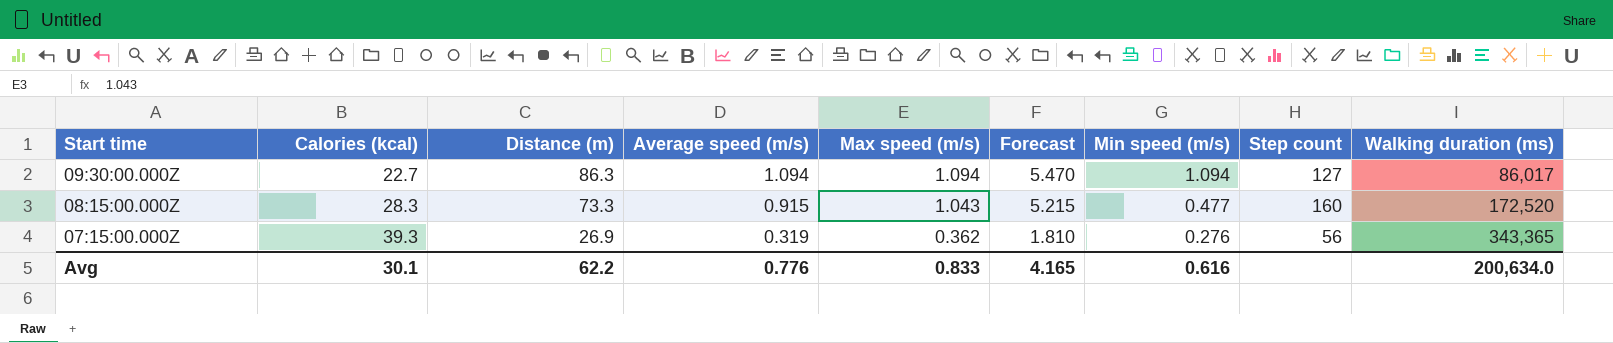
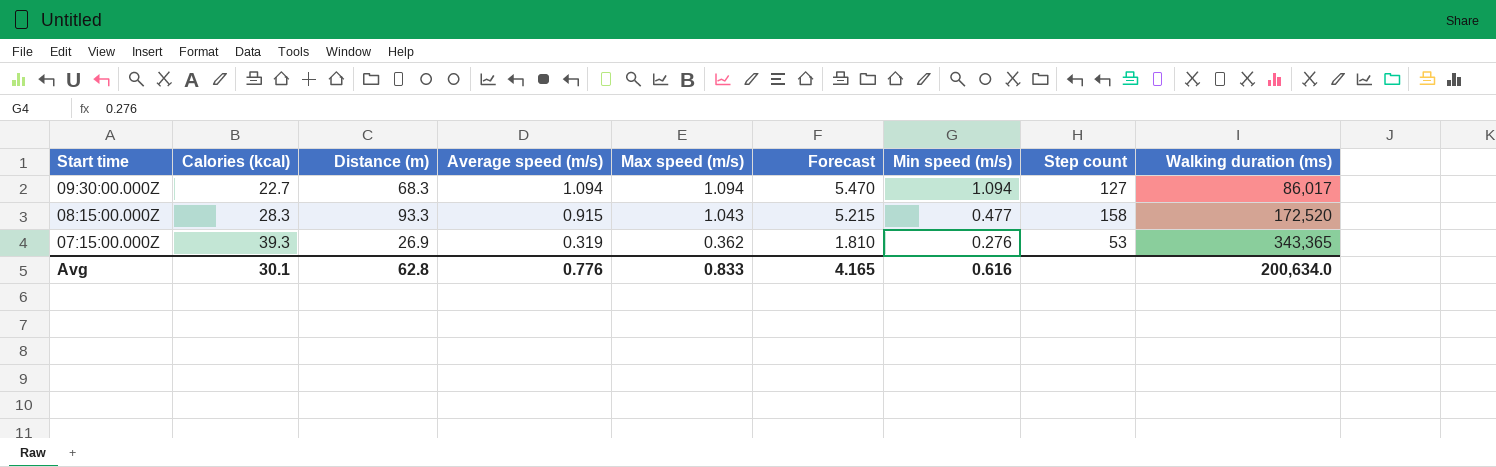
09:30:00.000Z | Distance (m): 86.3 -> 68.3
08:15:00.000Z | Distance (m): 73.3 -> 93.3
08:15:00.000Z | Step count: 160 -> 158
07:15:00.000Z | Step count: 56 -> 53
Avg | Distance (m): 62.2 -> 62.8

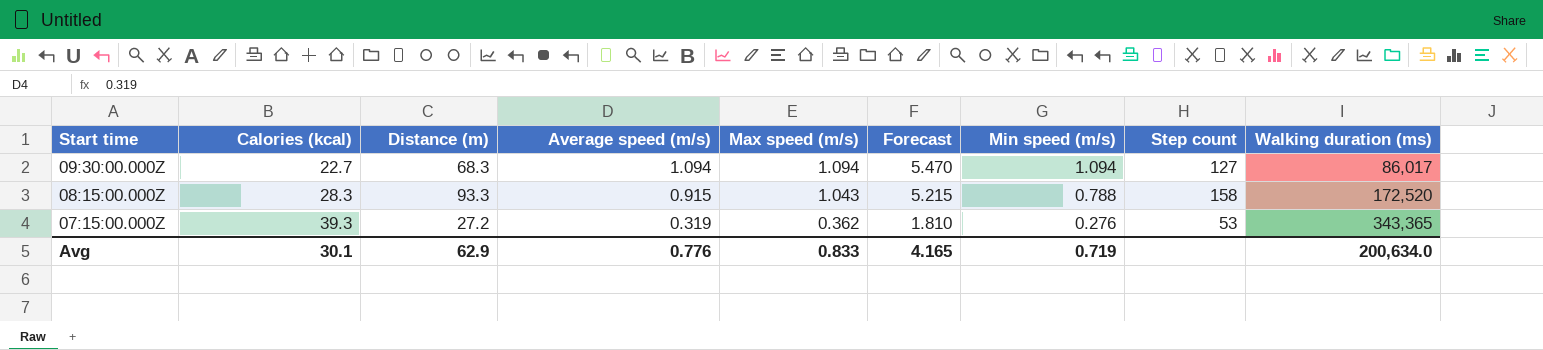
08:15:00.000Z | Min speed (m/s): 0.477 -> 0.788
07:15:00.000Z | Distance (m): 26.9 -> 27.2
Avg | Distance (m): 62.8 -> 62.9
Avg | Min speed (m/s): 0.616 -> 0.719

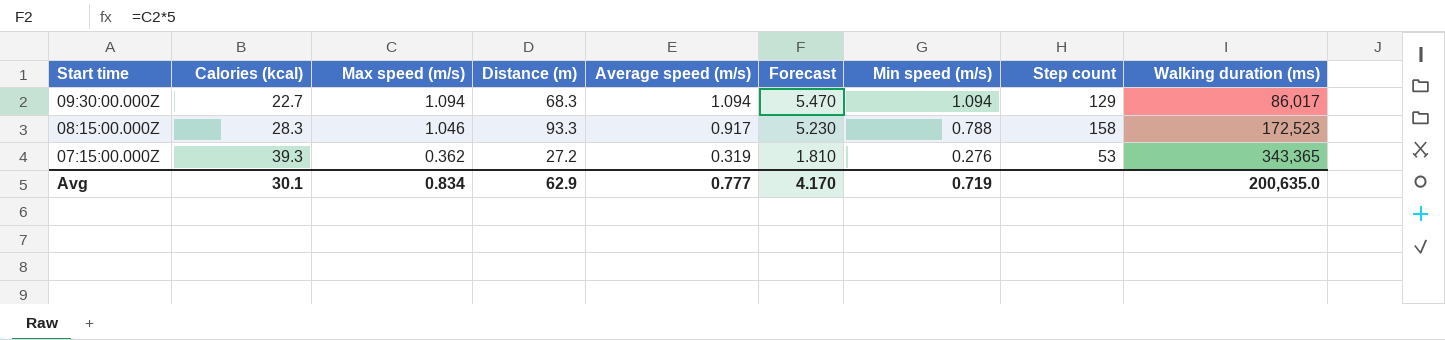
column Max speed (m/s) | position: 5 -> 3
09:30:00.000Z | Step count: 127 -> 129
08:15:00.000Z | Max speed (m/s): 1.043 -> 1.046
08:15:00.000Z | Average speed (m/s): 0.915 -> 0.917
08:15:00.000Z | Forecast: 5.215 -> 5.230
08:15:00.000Z | Walking duration (ms): 172,520 -> 172,523
Avg | Max speed (m/s): 0.833 -> 0.834
Avg | Average speed (m/s): 0.776 -> 0.777
Avg | Forecast: 4.165 -> 4.170
Avg | Walking duration (ms): 200,634.0 -> 200,635.0

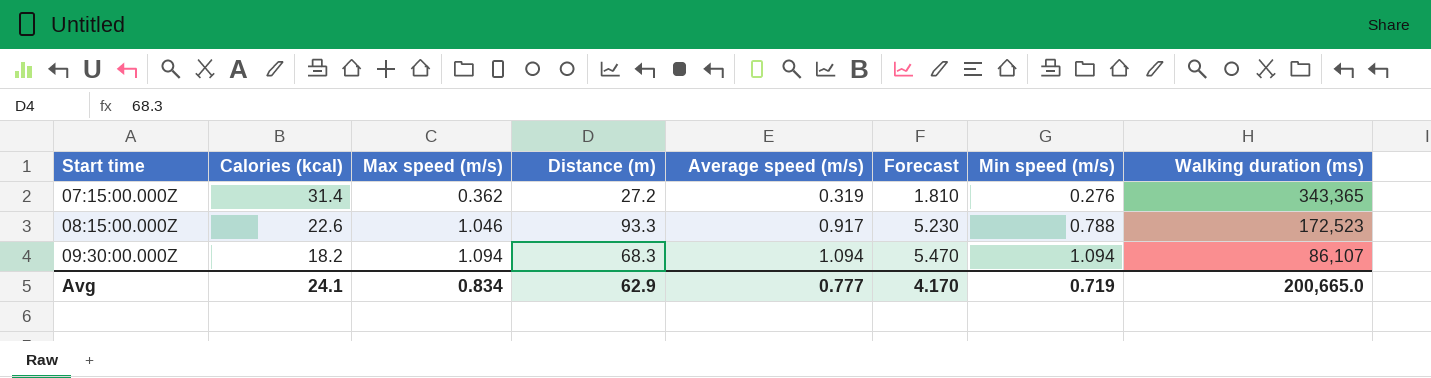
row order: Start time descending -> Start time ascending
column Step count | position: 8 -> none
07:15:00.000Z | Calories (kcal): 39.3 -> 31.4
08:15:00.000Z | Calories (kcal): 28.3 -> 22.6
09:30:00.000Z | Calories (kcal): 22.7 -> 18.2
09:30:00.000Z | Walking duration (ms): 86,017 -> 86,107
Avg | Calories (kcal): 30.1 -> 24.1
Avg | Walking duration (ms): 200,635.0 -> 200,665.0

